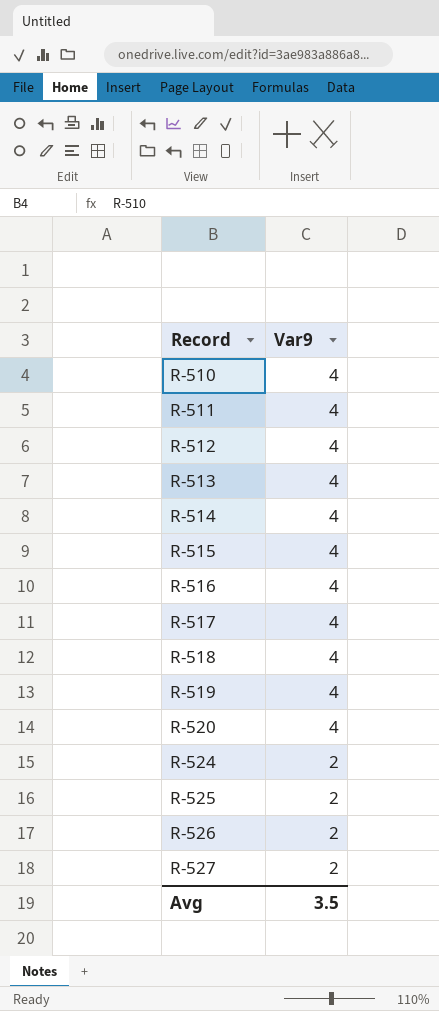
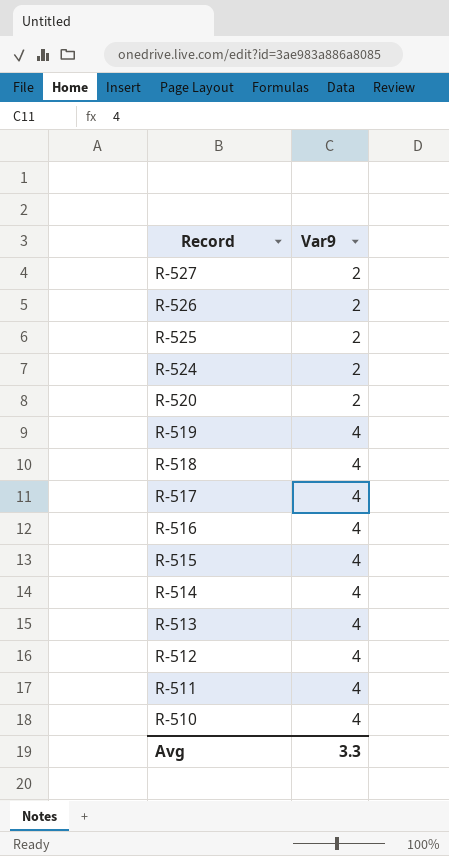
row order: Record ascending -> Record descending
R-520 | Var9: 4 -> 2
Avg | Var9: 3.5 -> 3.3

